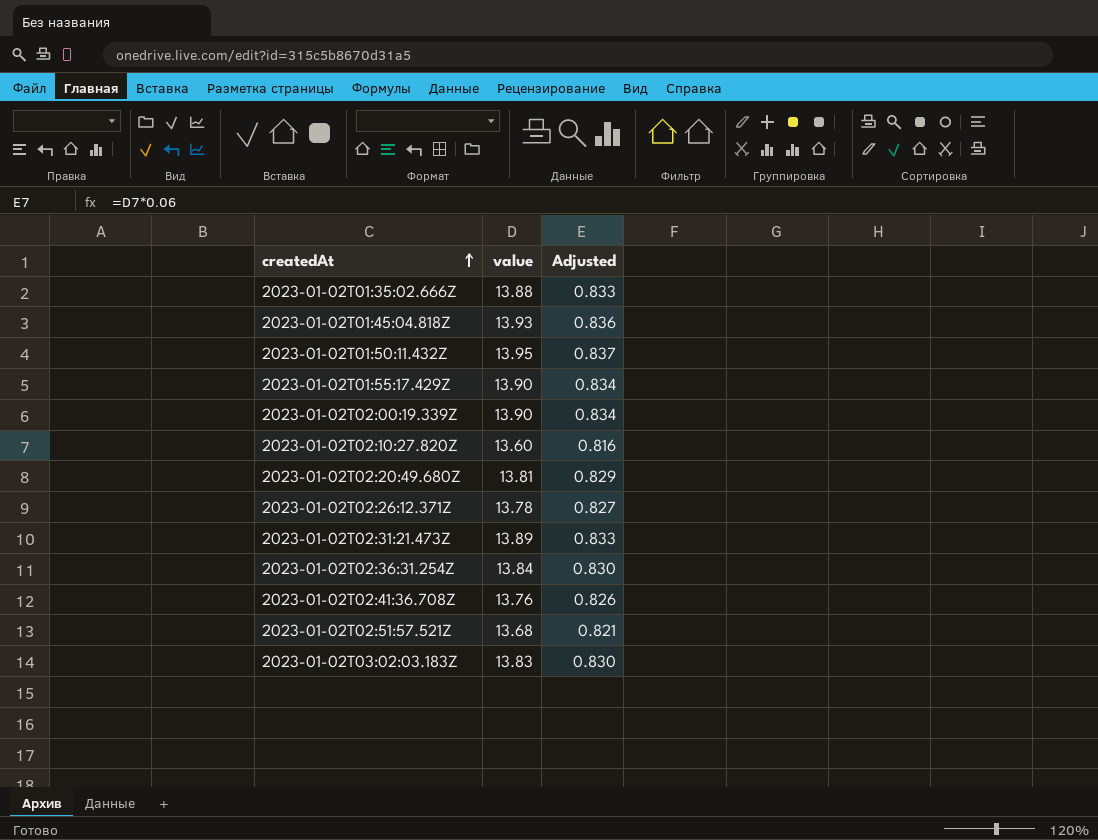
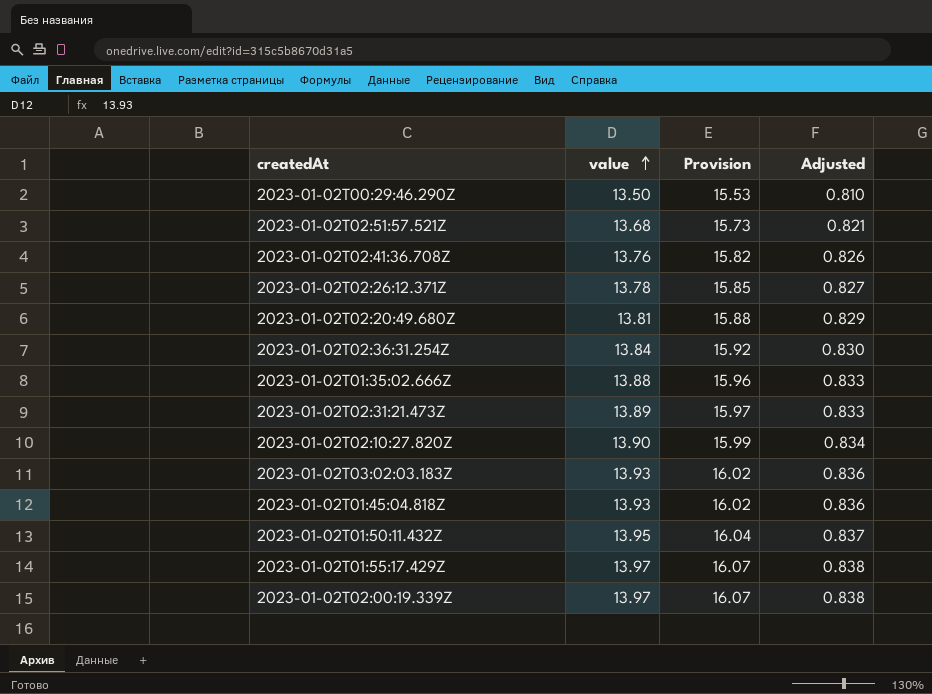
row order: createdAt ascending -> value ascending
column Provision | formula: none -> [value] * 1.15
row 2023-01-02T00:29:46.290Z: none -> 13.50 | 15.53 | 0.810
2023-01-02T02:10:27.820Z | value: 13.60 -> 13.90
2023-01-02T02:10:27.820Z | Adjusted: 0.816 -> 0.834
2023-01-02T03:02:03.183Z | value: 13.83 -> 13.93
2023-01-02T03:02:03.183Z | Adjusted: 0.830 -> 0.836
2023-01-02T01:55:17.429Z | value: 13.90 -> 13.97
2023-01-02T01:55:17.429Z | Adjusted: 0.834 -> 0.838
2023-01-02T02:00:19.339Z | value: 13.90 -> 13.97
2023-01-02T02:00:19.339Z | Adjusted: 0.834 -> 0.838

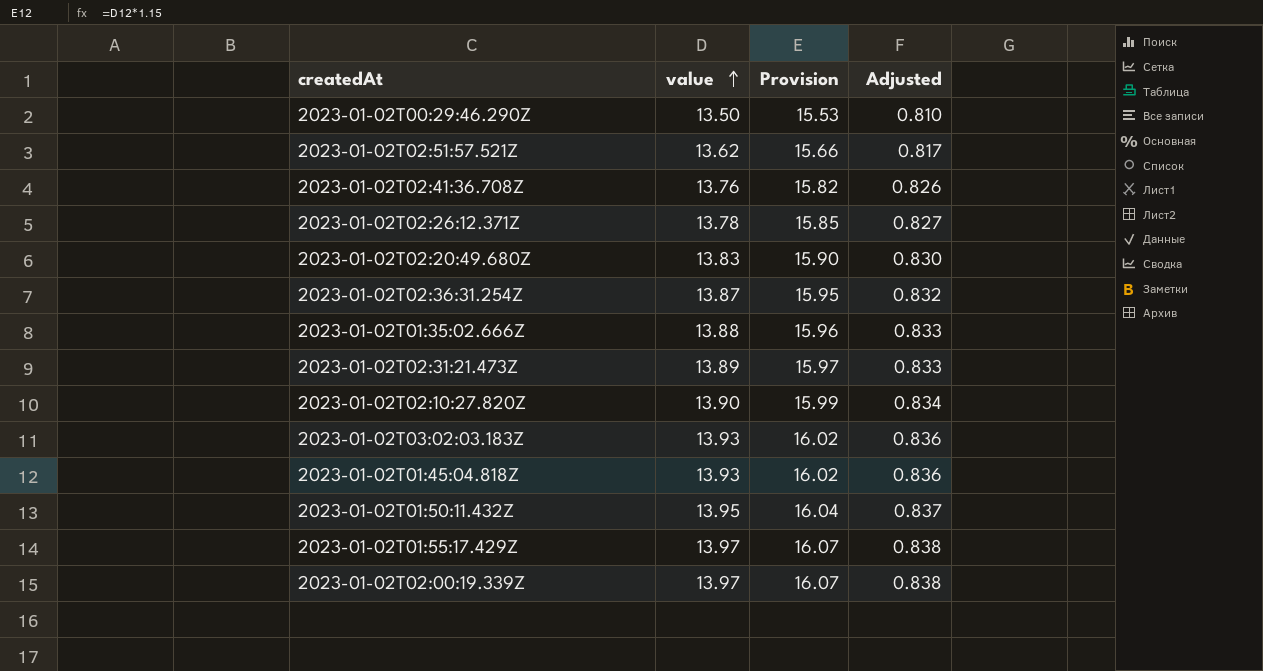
2023-01-02T02:51:57.521Z | value: 13.68 -> 13.62
2023-01-02T02:51:57.521Z | Provision: 15.73 -> 15.66
2023-01-02T02:51:57.521Z | Adjusted: 0.821 -> 0.817
2023-01-02T02:20:49.680Z | value: 13.81 -> 13.83
2023-01-02T02:20:49.680Z | Provision: 15.88 -> 15.90
2023-01-02T02:20:49.680Z | Adjusted: 0.829 -> 0.830
2023-01-02T02:36:31.254Z | value: 13.84 -> 13.87
2023-01-02T02:36:31.254Z | Provision: 15.92 -> 15.95
2023-01-02T02:36:31.254Z | Adjusted: 0.830 -> 0.832

